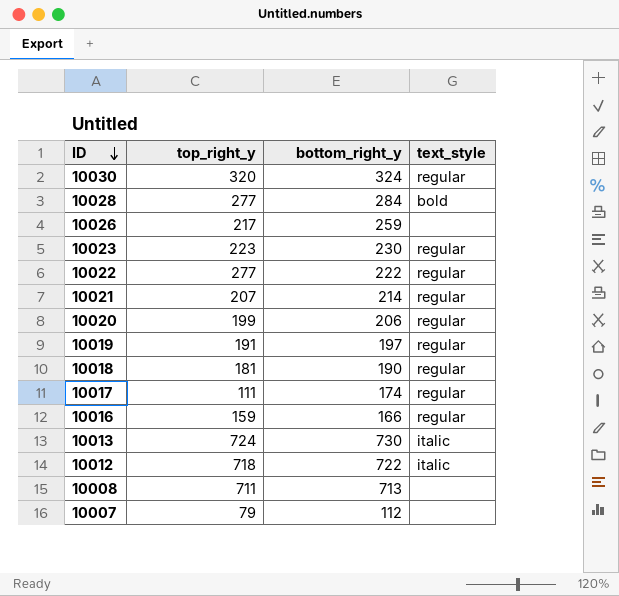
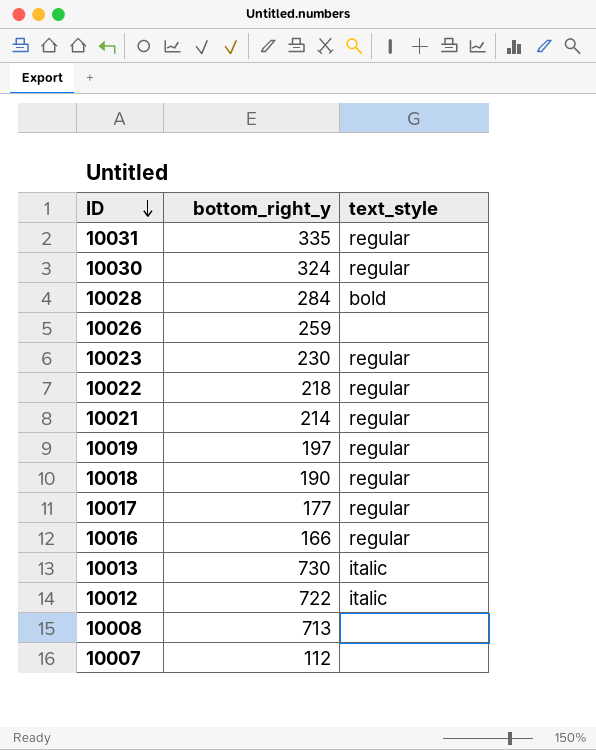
column top_right_y | position: 2 -> none
row 10020: 199 | 206 | regular -> none
row 10031: none -> 335 | regular
10022 | bottom_right_y: 222 -> 218
10017 | bottom_right_y: 174 -> 177

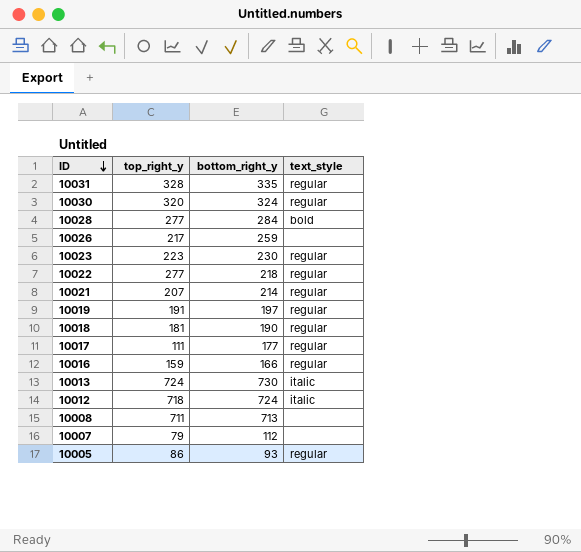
column top_right_y | position: none -> 2
10012 | bottom_right_y: 722 -> 724
row 10005: none -> 86 | 93 | regular

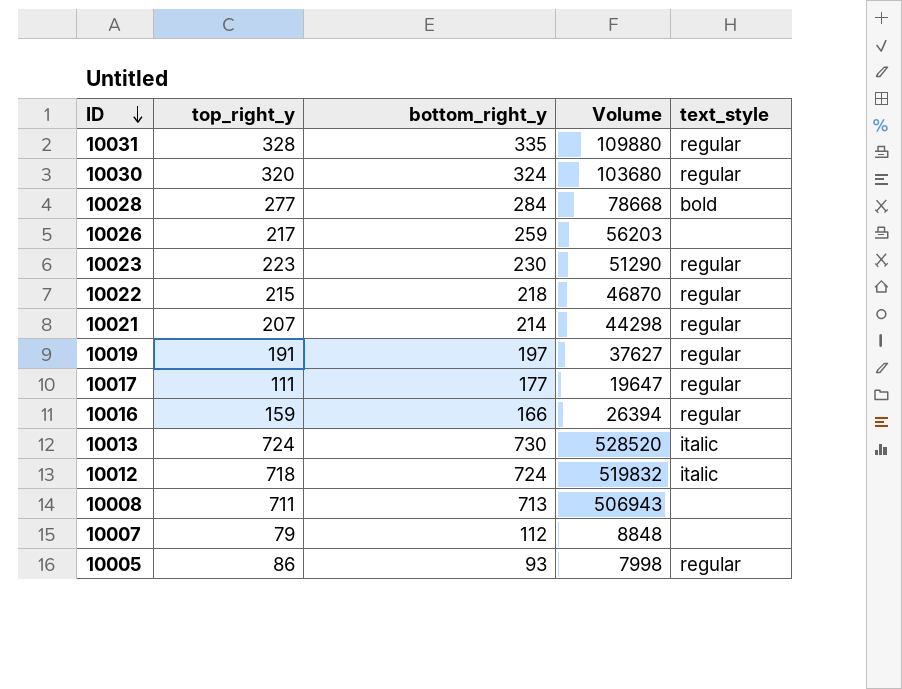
column Volume | formula: none -> [top_right_y] * [bottom_right_y]
row 10018: 181 | 190 | regular -> none
10022 | top_right_y: 277 -> 215

